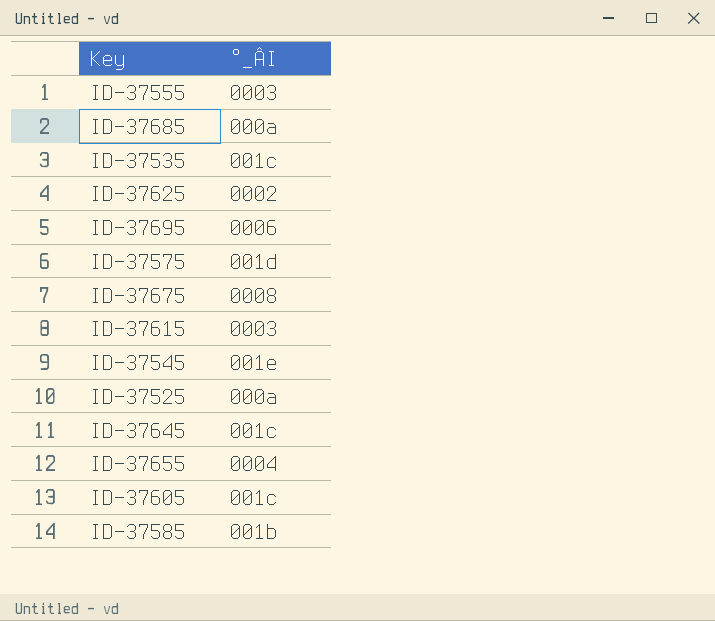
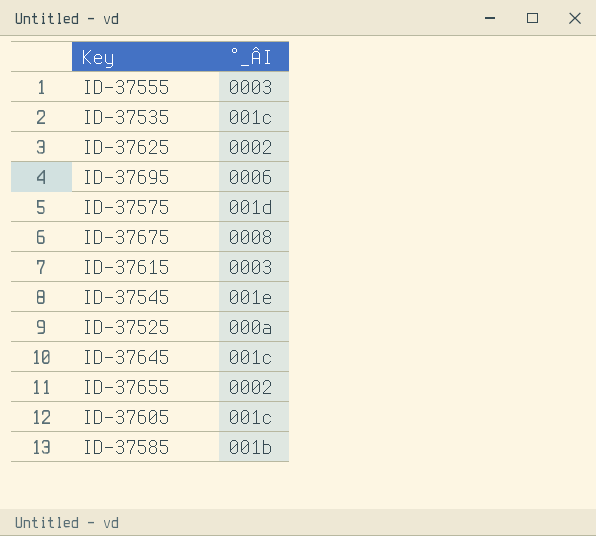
row ID-37685: 000a -> none
ID-37655 | °_ÂI: 0004 -> 0002

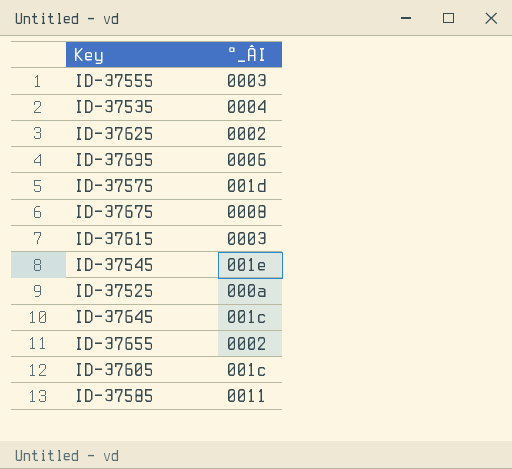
ID-37535 | °_ÂI: 001c -> 0004
ID-37585 | °_ÂI: 001b -> 0011

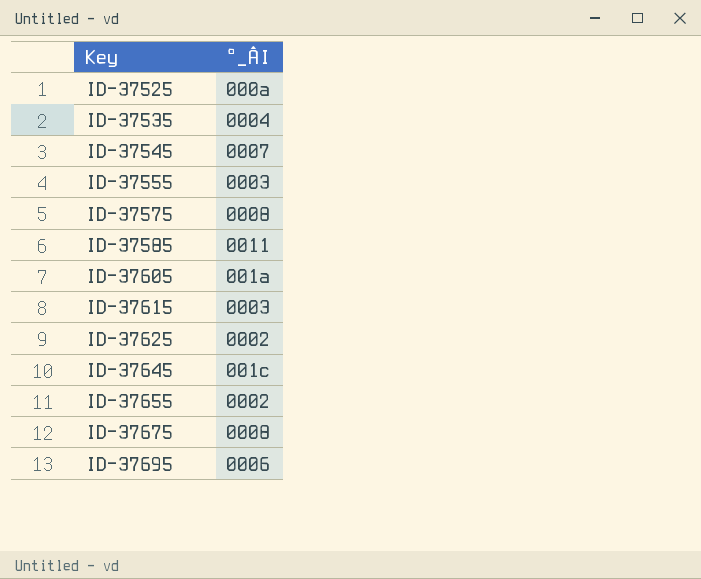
row order: none -> Key ascending
ID-37545 | °_ÂI: 001e -> 0007
ID-37575 | °_ÂI: 001d -> 0008
ID-37605 | °_ÂI: 001c -> 001a

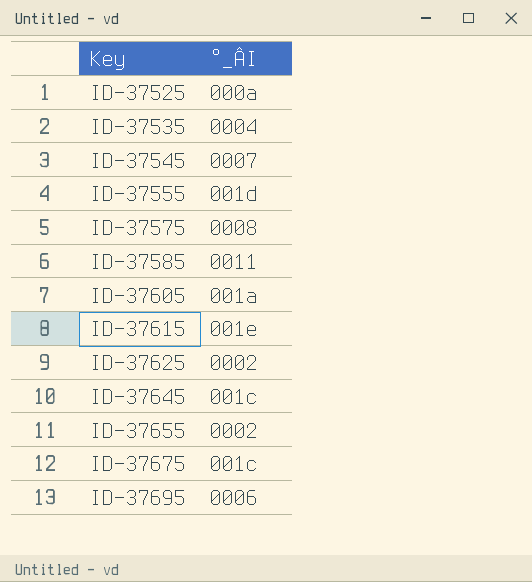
ID-37555 | °_ÂI: 0003 -> 001d
ID-37615 | °_ÂI: 0003 -> 001e
ID-37675 | °_ÂI: 0008 -> 001c

